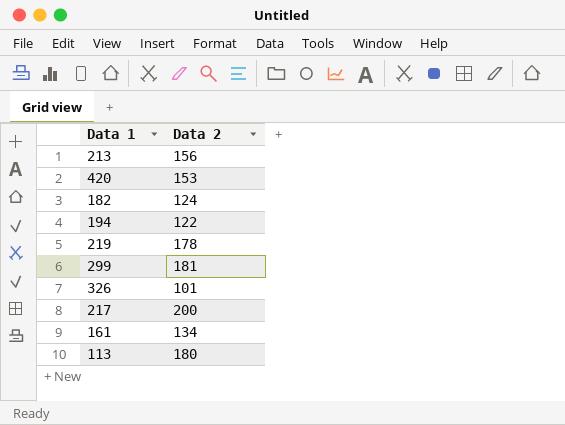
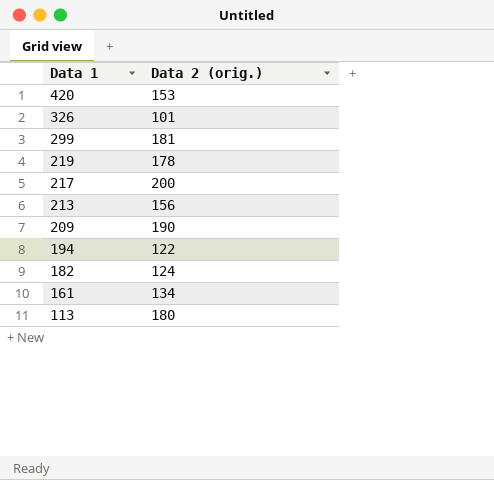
row order: none -> Data 1 descending
column name: Data 2 -> Data 2 (orig.)
row 209: none -> 190

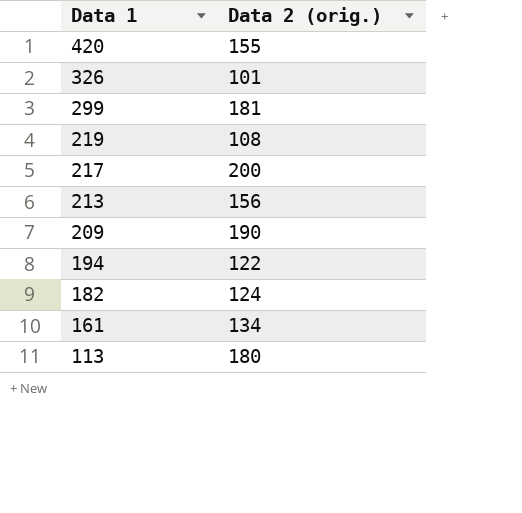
420 | Data 2 (orig.): 153 -> 155
219 | Data 2 (orig.): 178 -> 108

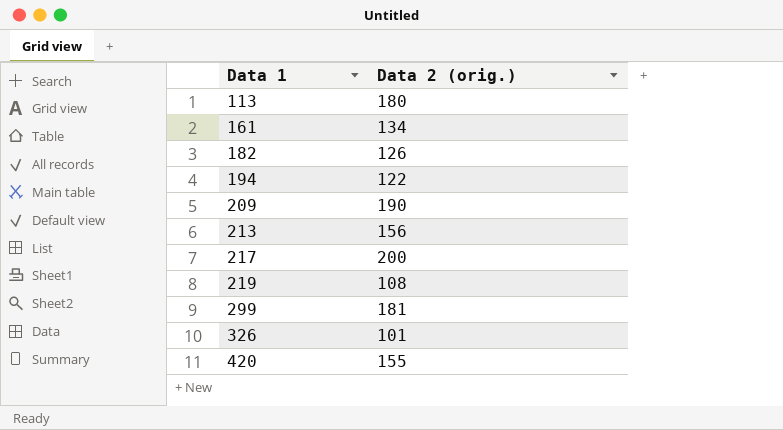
row order: Data 1 descending -> Data 1 ascending
182 | Data 2 (orig.): 124 -> 126

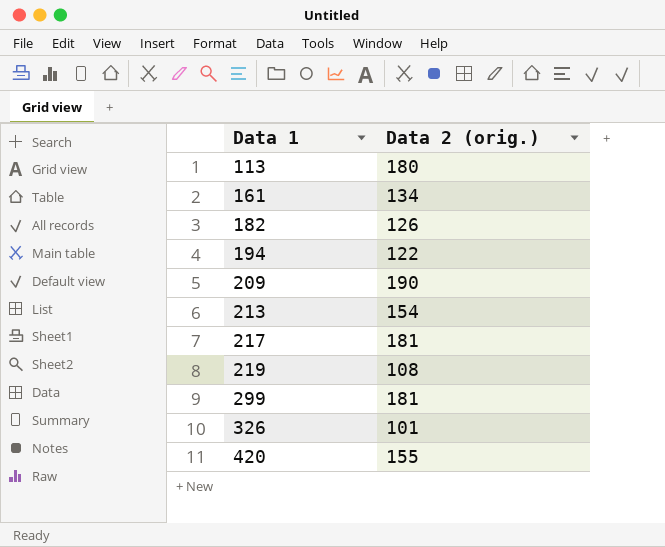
213 | Data 2 (orig.): 156 -> 154
217 | Data 2 (orig.): 200 -> 181

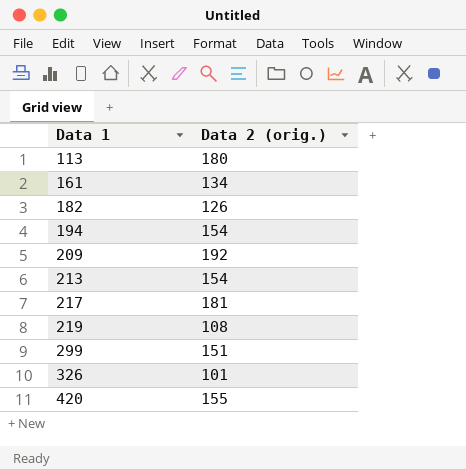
194 | Data 2 (orig.): 122 -> 154
209 | Data 2 (orig.): 190 -> 192
299 | Data 2 (orig.): 181 -> 151

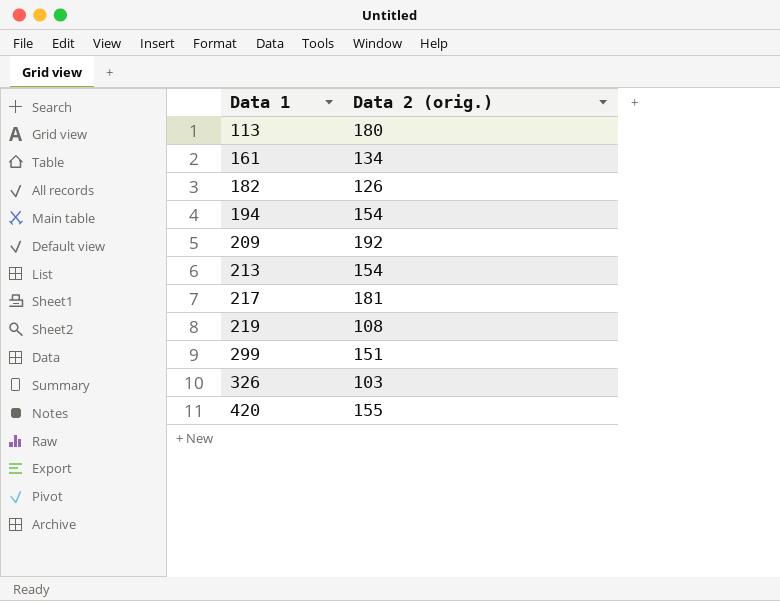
326 | Data 2 (orig.): 101 -> 103

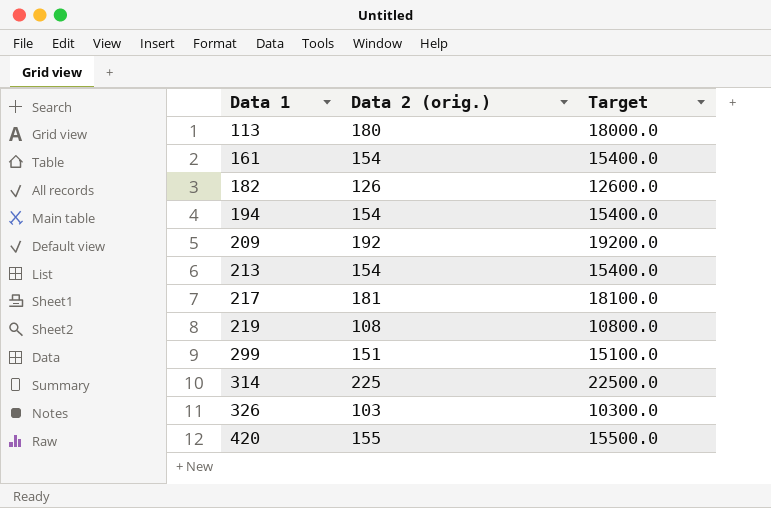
column Target | formula: none -> [Data 2 (orig.)] * 100
161 | Data 2 (orig.): 134 -> 154
row 314: none -> 225 | 22500.0

